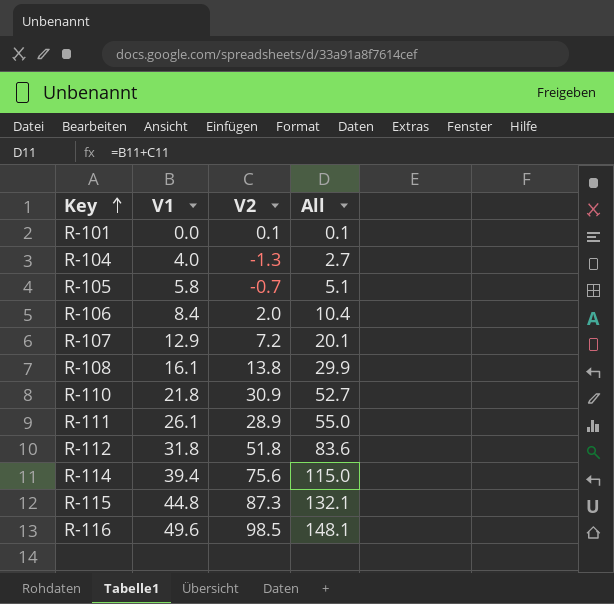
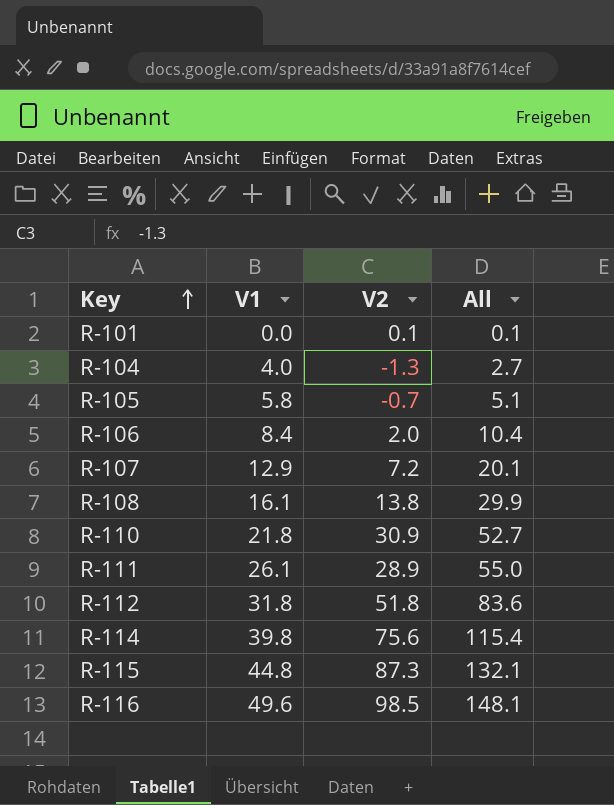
R-114 | V1: 39.4 -> 39.8
R-114 | All: 115.0 -> 115.4

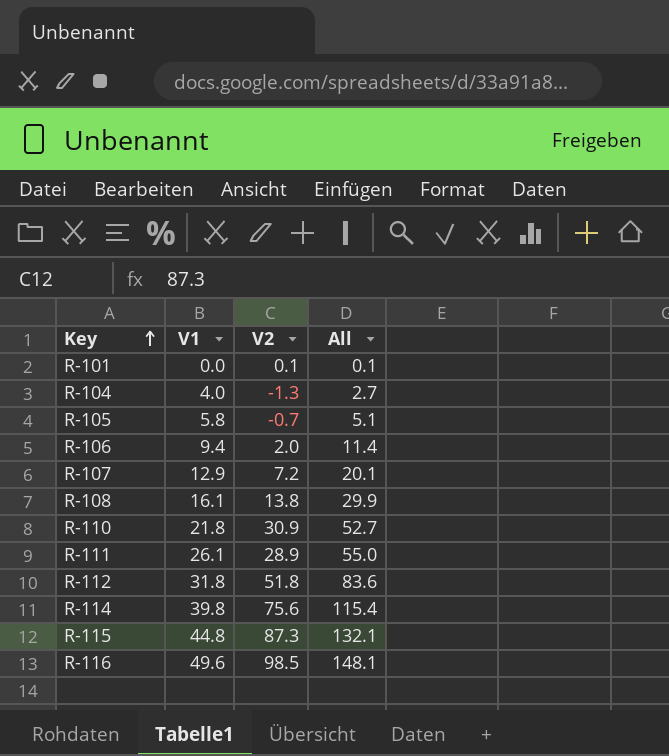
R-106 | V1: 8.4 -> 9.4
R-106 | All: 10.4 -> 11.4

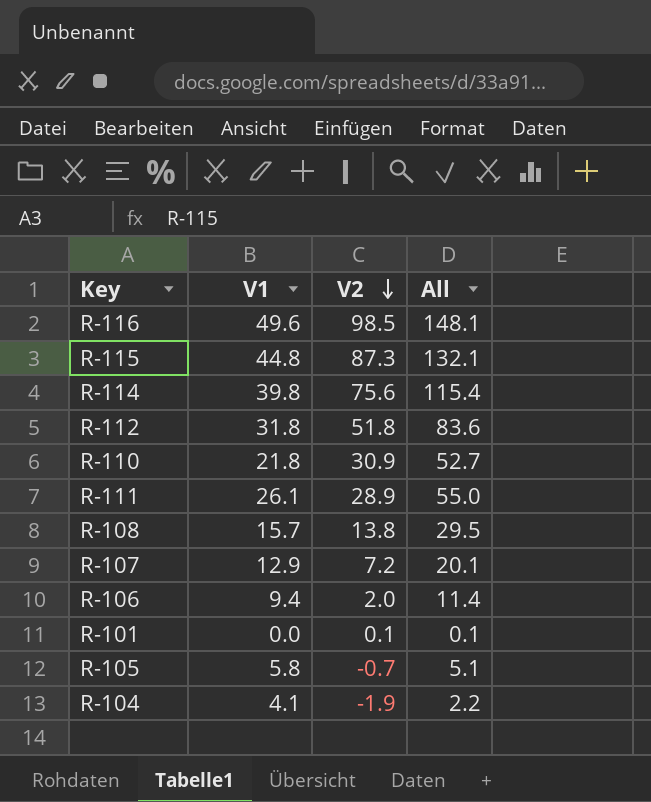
row order: Key ascending -> V2 descending
R-108 | V1: 16.1 -> 15.7
R-108 | All: 29.9 -> 29.5
R-104 | V1: 4.0 -> 4.1
R-104 | V2: -1.3 -> -1.9
R-104 | All: 2.7 -> 2.2

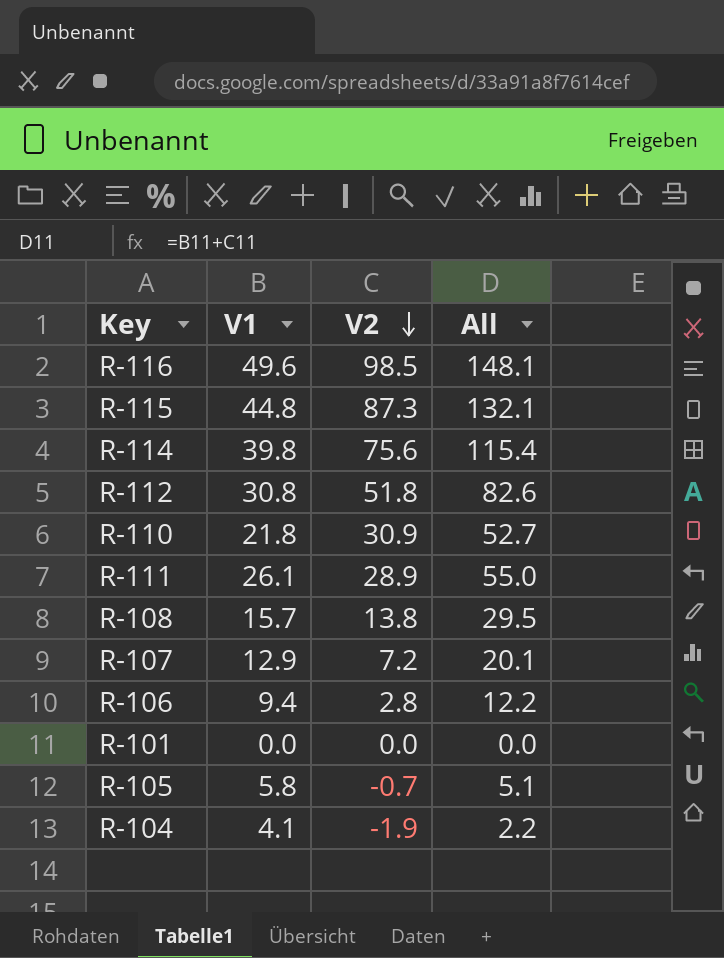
R-112 | V1: 31.8 -> 30.8
R-112 | All: 83.6 -> 82.6
R-106 | V2: 2.0 -> 2.8
R-106 | All: 11.4 -> 12.2
R-101 | V2: 0.1 -> 0.0
R-101 | All: 0.1 -> 0.0

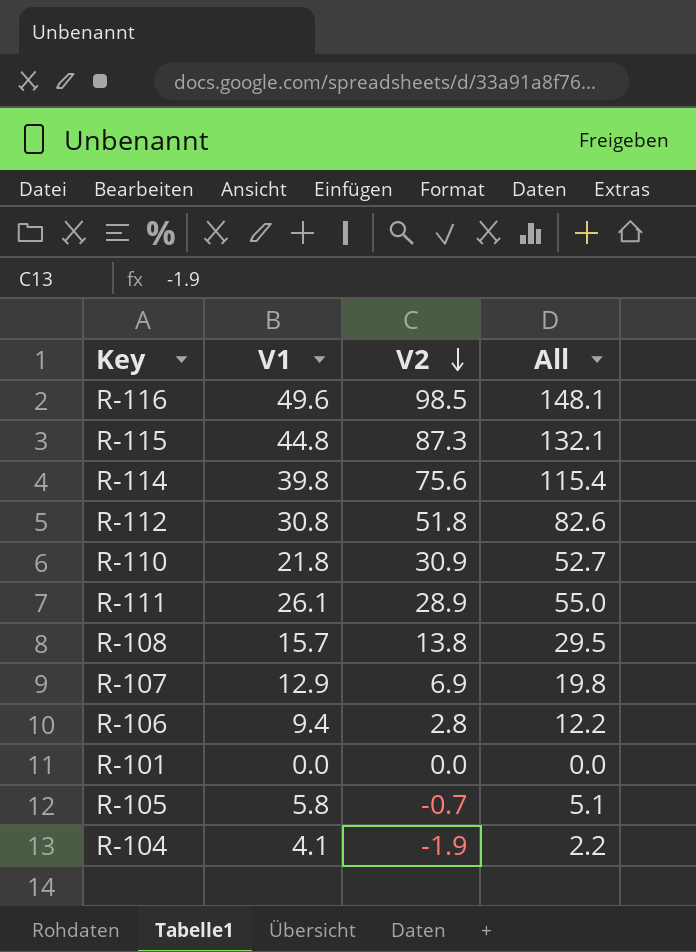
R-107 | V2: 7.2 -> 6.9
R-107 | All: 20.1 -> 19.8

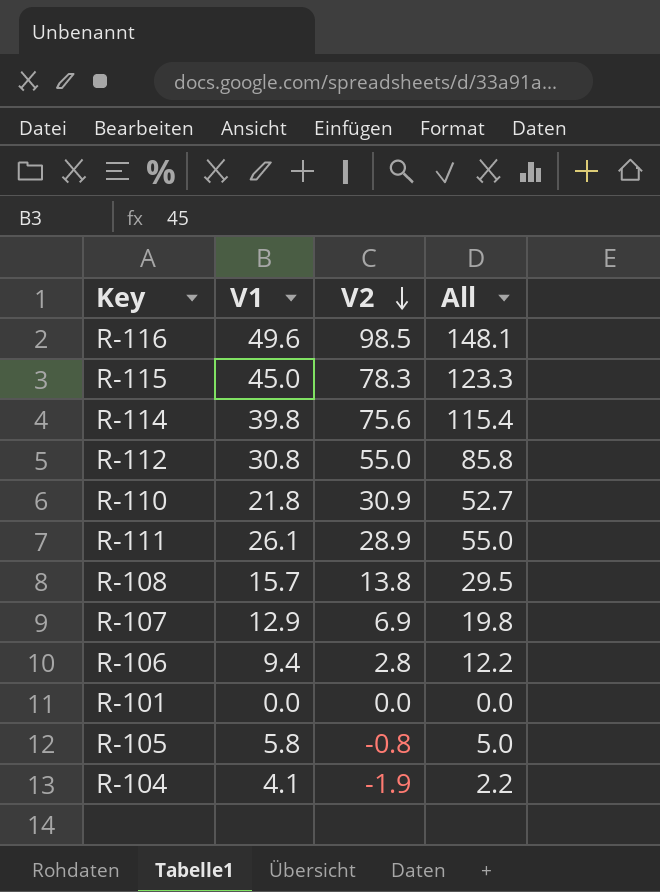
R-115 | V1: 44.8 -> 45.0
R-115 | V2: 87.3 -> 78.3
R-115 | All: 132.1 -> 123.3
R-112 | V2: 51.8 -> 55.0
R-112 | All: 82.6 -> 85.8
R-105 | V2: -0.7 -> -0.8
R-105 | All: 5.1 -> 5.0

